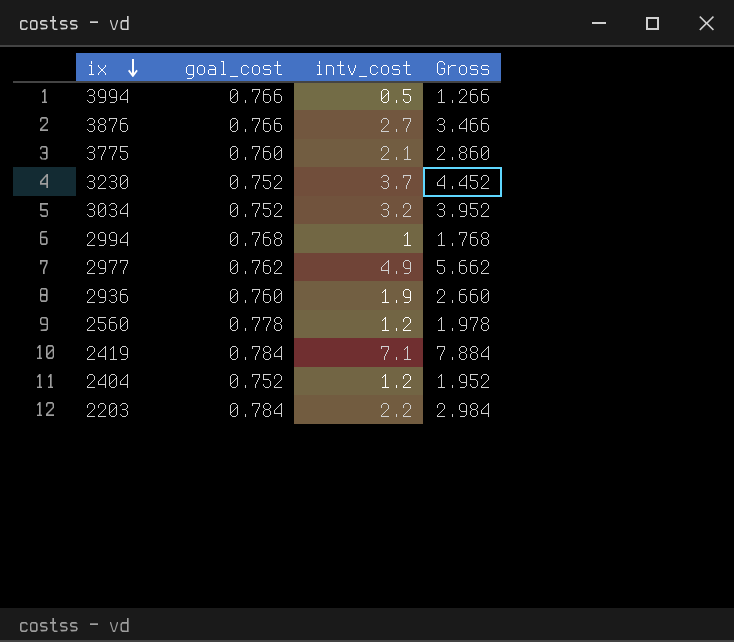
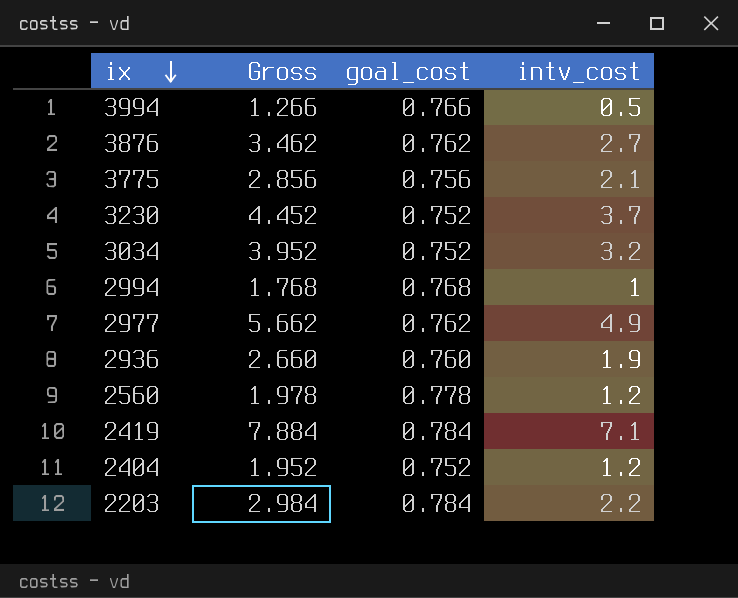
column Gross | position: 4 -> 2
3876 | Gross: 3.466 -> 3.462
3876 | goal_cost: 0.766 -> 0.762
3775 | Gross: 2.860 -> 2.856
3775 | goal_cost: 0.760 -> 0.756

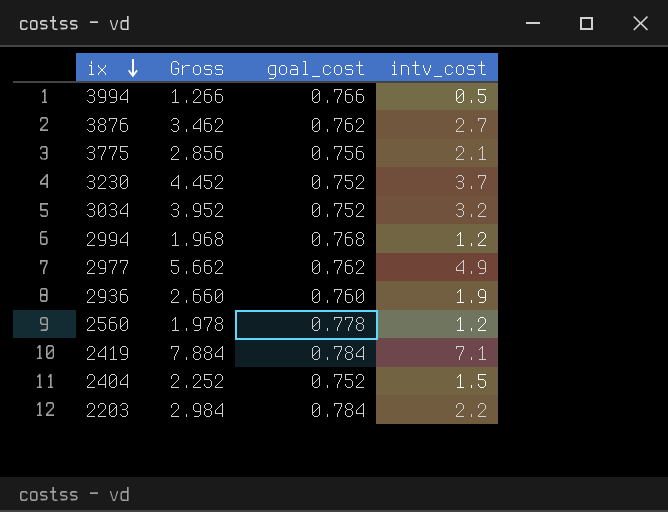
2994 | Gross: 1.768 -> 1.968
2994 | intv_cost: 1 -> 1.2
2404 | Gross: 1.952 -> 2.252
2404 | intv_cost: 1.2 -> 1.5

